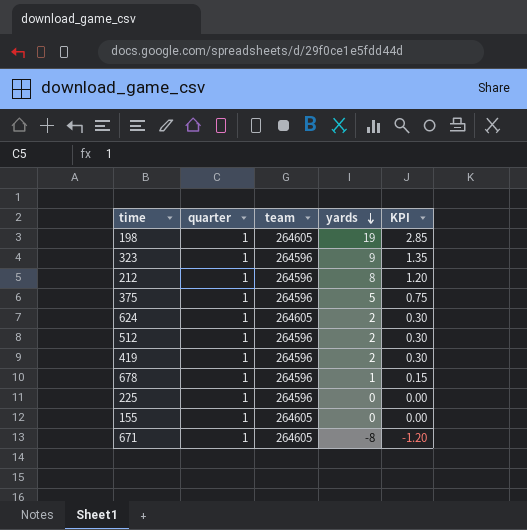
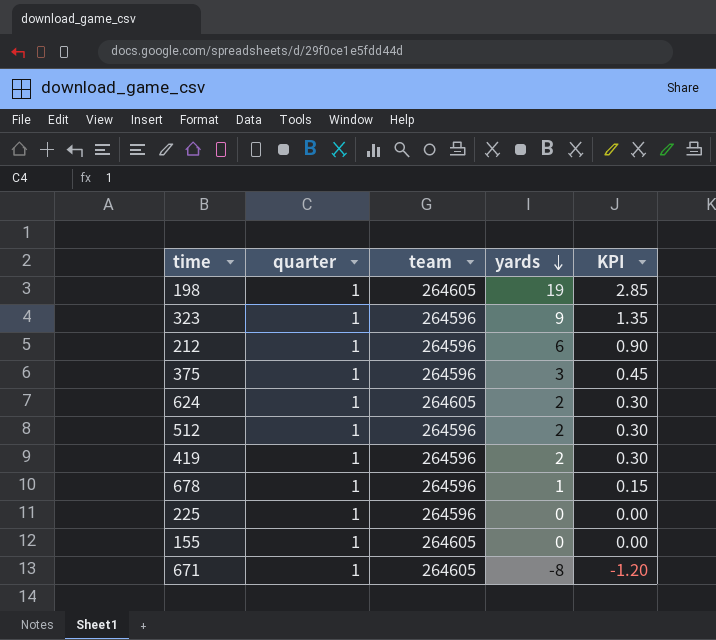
212 | yards: 8 -> 6
212 | KPI: 1.20 -> 0.90
375 | yards: 5 -> 3
375 | KPI: 0.75 -> 0.45

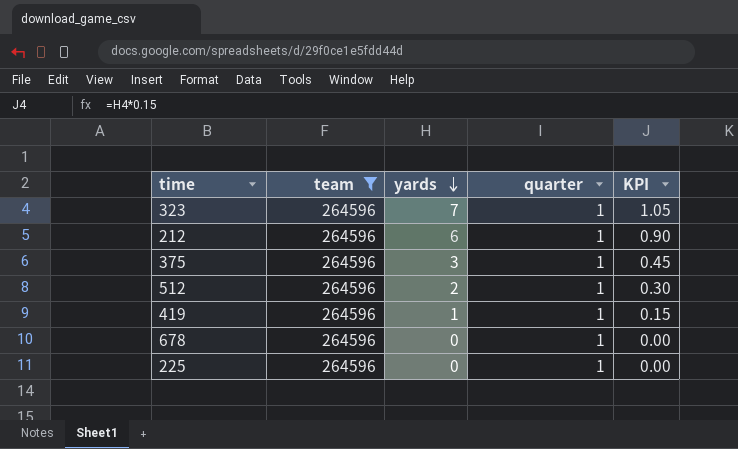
filter: none -> team = 264596
column quarter | position: 2 -> 4
323 | yards: 9 -> 7
323 | KPI: 1.35 -> 1.05
419 | yards: 2 -> 1
419 | KPI: 0.30 -> 0.15
678 | yards: 1 -> 0
678 | KPI: 0.15 -> 0.00

